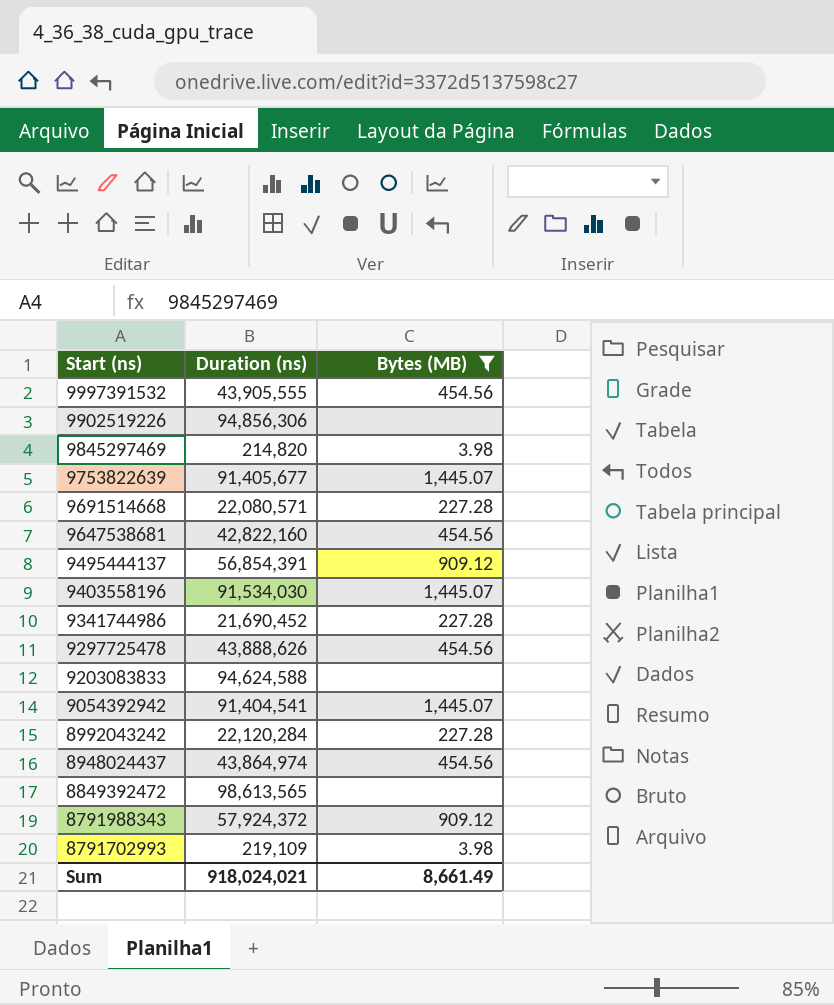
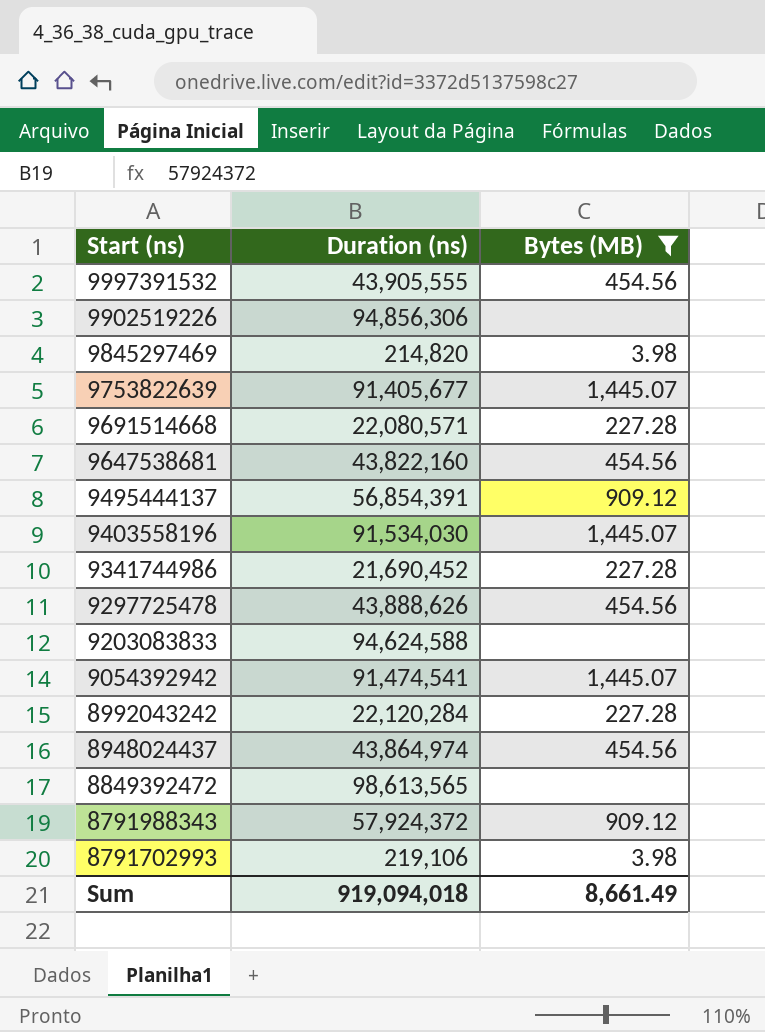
9647538681 | Duration (ns): 42,822,160 -> 43,822,160
9054392942 | Duration (ns): 91,404,541 -> 91,474,541
8791702993 | Duration (ns): 219,109 -> 219,106
Sum | Duration (ns): 918,024,021 -> 919,094,018

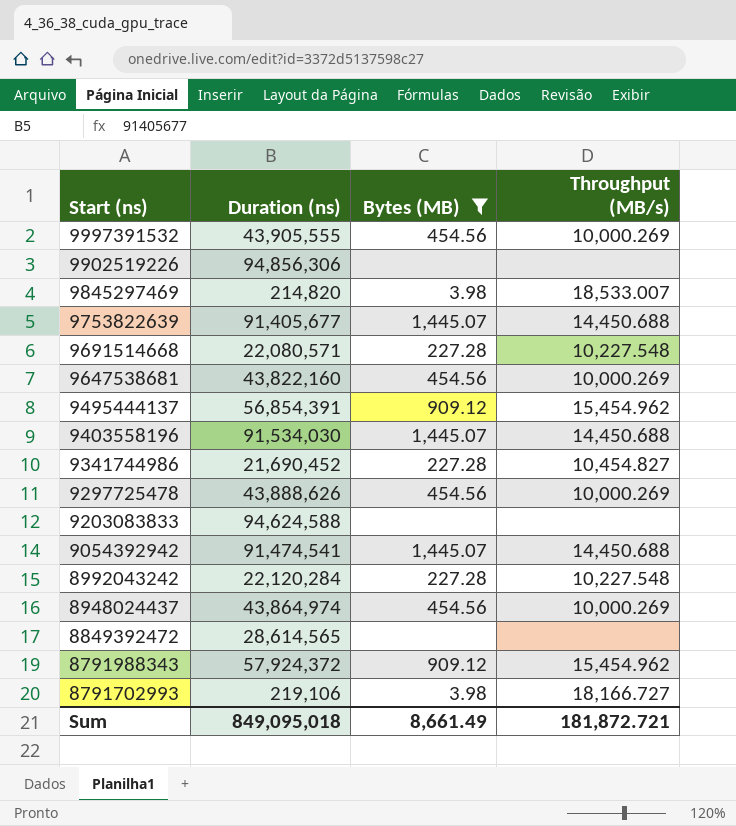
column Throughput (MB/s) | position: none -> 4
8849392472 | Duration (ns): 98,613,565 -> 28,614,565
Sum | Duration (ns): 919,094,018 -> 849,095,018

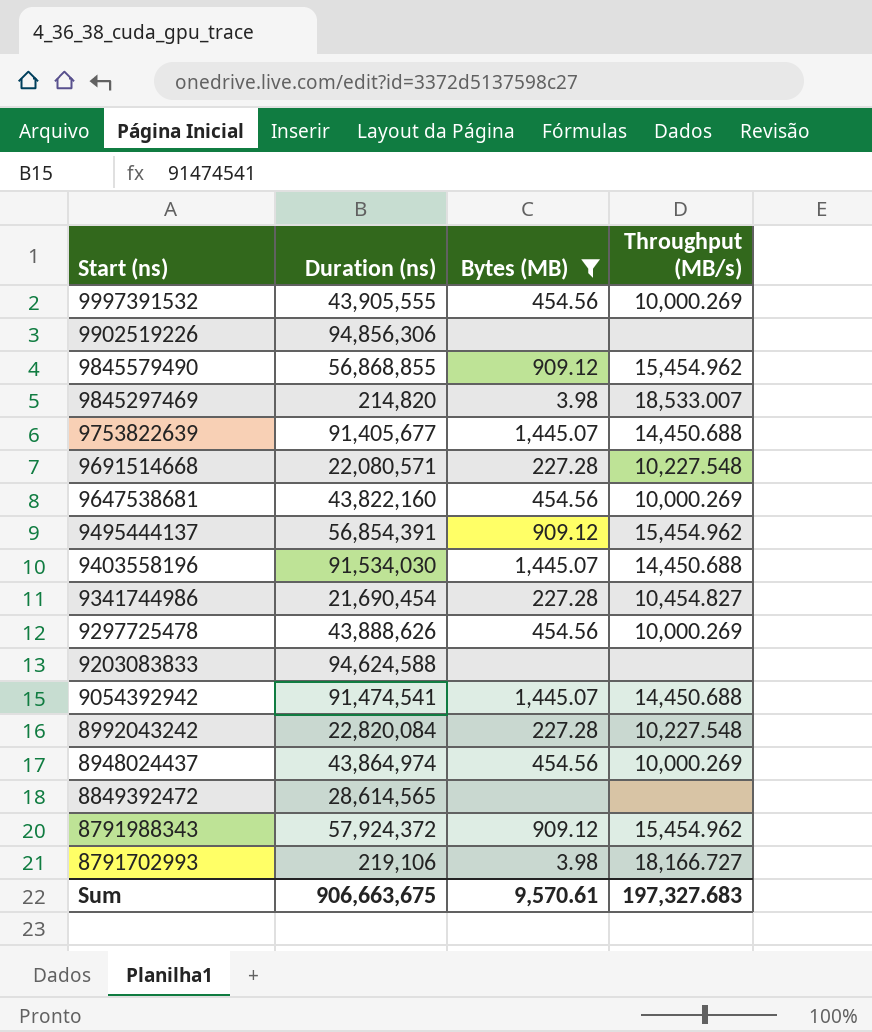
row 9845579490: none -> 56,868,855 | 909.12 | 15,454.962
9341744986 | Duration (ns): 21,690,452 -> 21,690,454
8992043242 | Duration (ns): 22,120,284 -> 22,820,084
Sum | Duration (ns): 849,095,018 -> 906,663,675
Sum | Bytes (MB): 8,661.49 -> 9,570.61
Sum | Throughput (MB/s): 181,872.721 -> 197,327.683

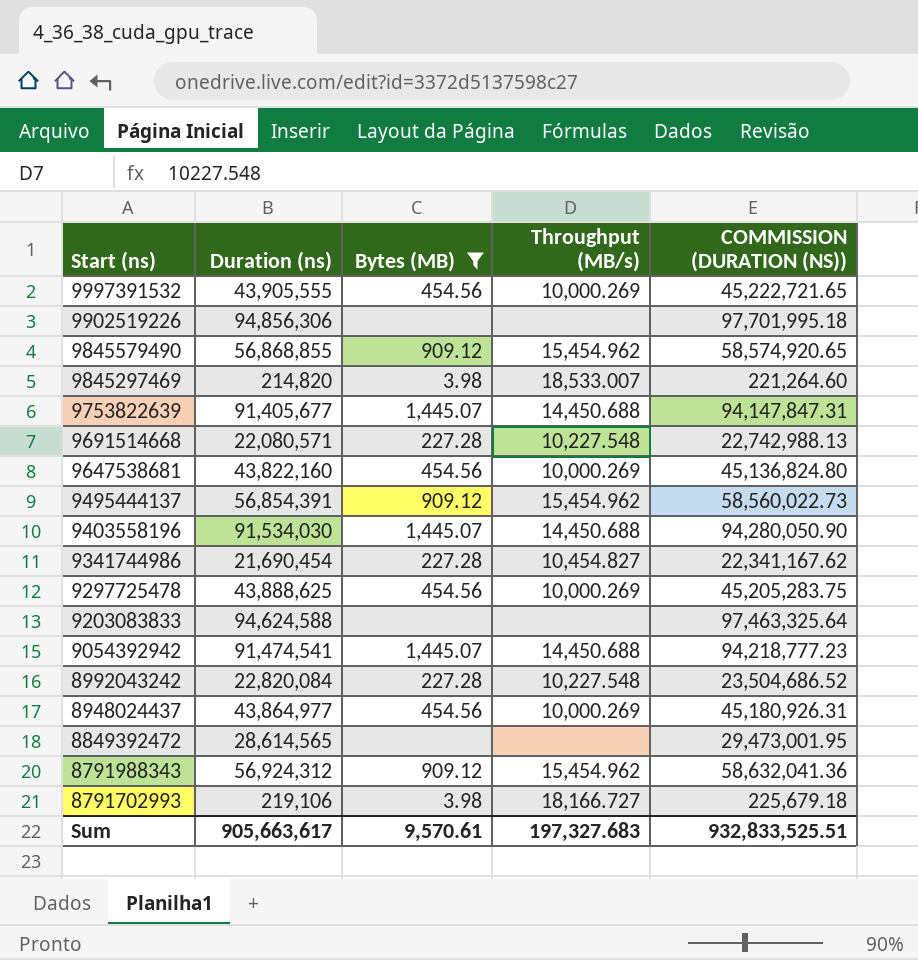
column COMMISSION (DURATION (NS)) | formula: none -> [Duration (ns)] * 1.03
9297725478 | Duration (ns): 43,888,626 -> 43,888,625
8948024437 | Duration (ns): 43,864,974 -> 43,864,977
8791988343 | Duration (ns): 57,924,372 -> 56,924,312
Sum | Duration (ns): 906,663,675 -> 905,663,617

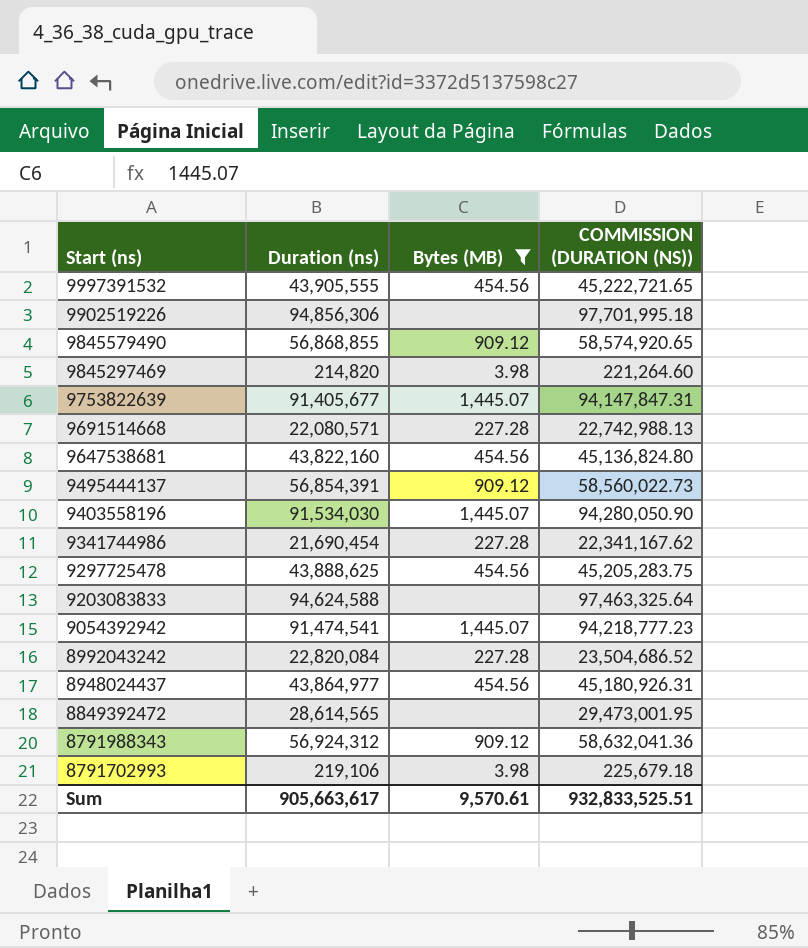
column Throughput (MB/s) | position: 4 -> none

